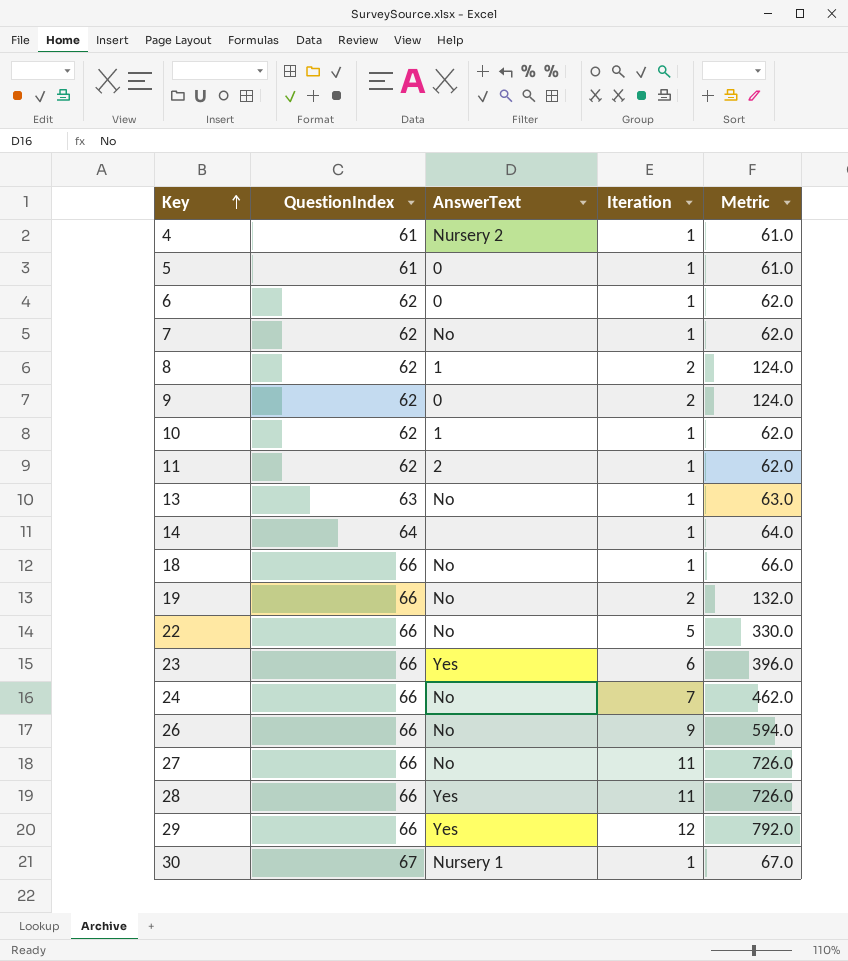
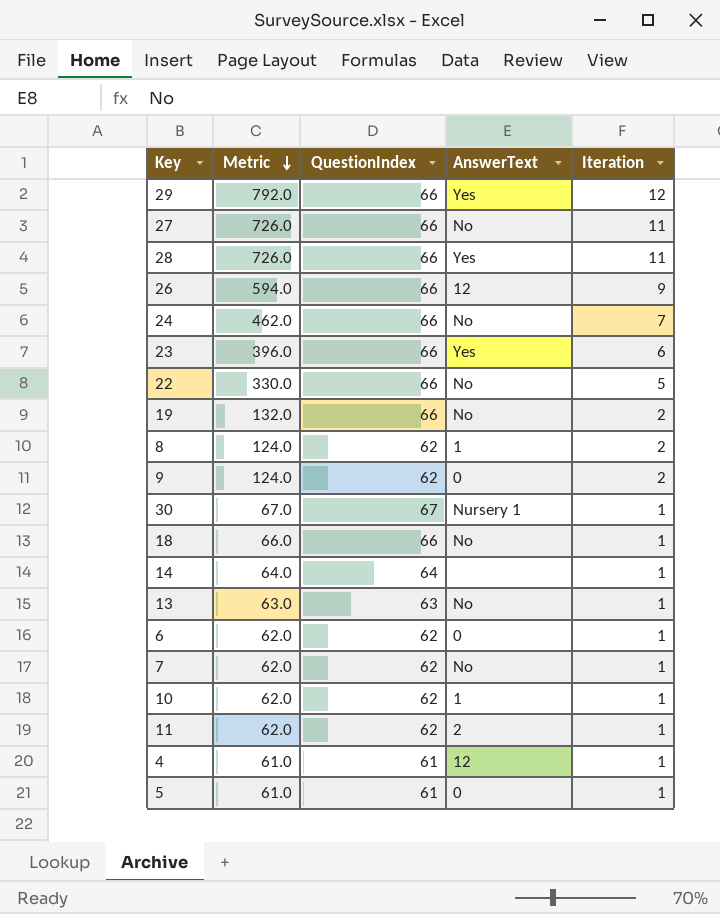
row order: Key ascending -> Metric descending
column Metric | position: 5 -> 2
26 | AnswerText: No -> 12
4 | AnswerText: Nursery 2 -> 12

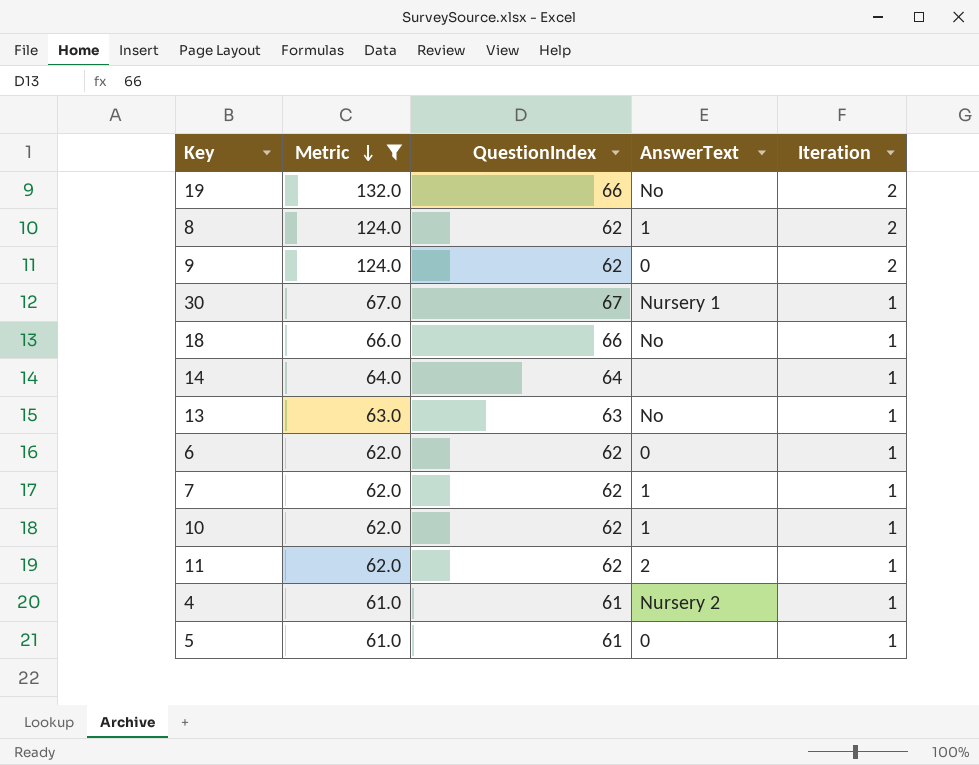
filter: none -> Metric <= 132.0
7 | AnswerText: No -> 1
4 | AnswerText: 12 -> Nursery 2

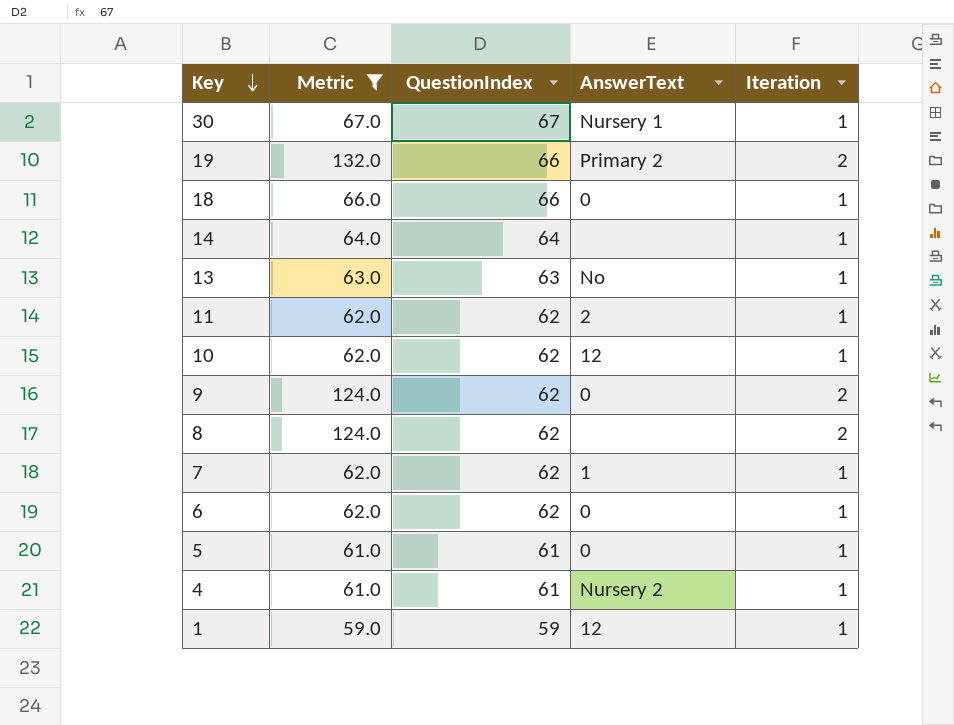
row order: Metric descending -> Key descending
19 | AnswerText: No -> Primary 2
18 | AnswerText: No -> 0
10 | AnswerText: 1 -> 12
8 | AnswerText: 1 -> none
row 1: none -> 59.0 | 59 | 12 | 1

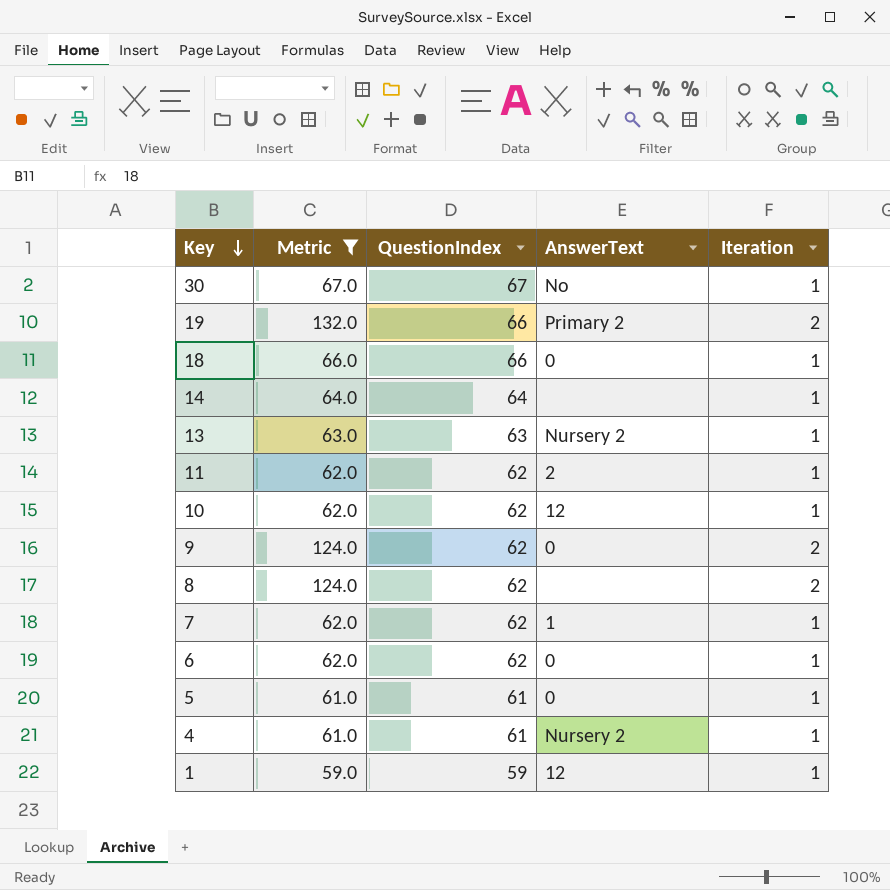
30 | AnswerText: Nursery 1 -> No
13 | AnswerText: No -> Nursery 2

